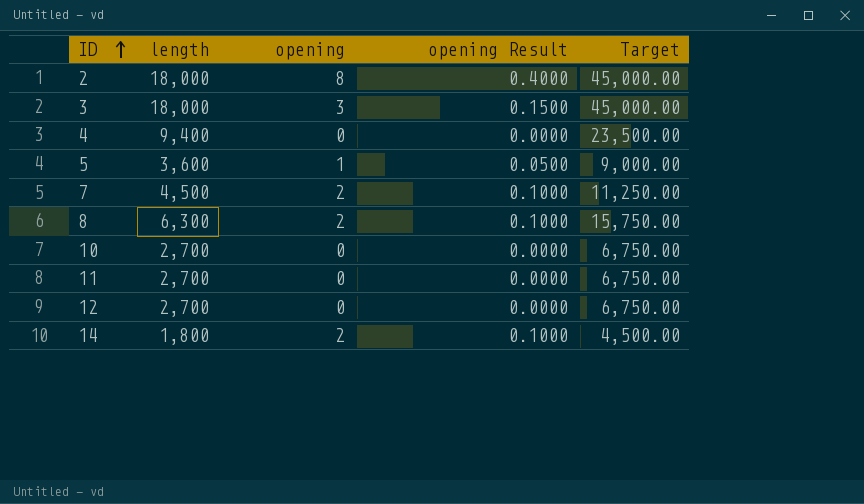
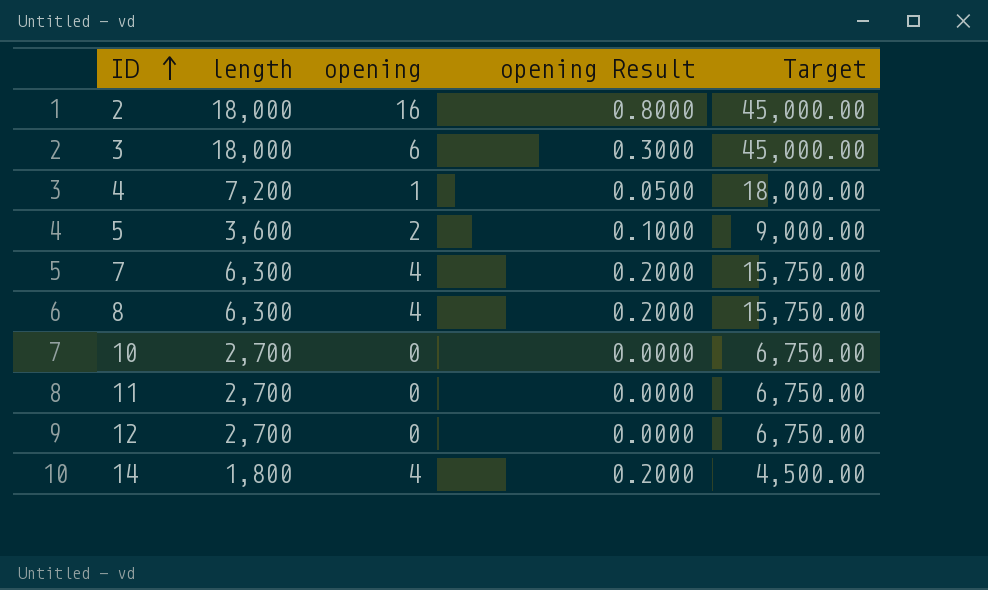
2 | opening: 8 -> 16
2 | opening Result: 0.4000 -> 0.8000
3 | opening: 3 -> 6
3 | opening Result: 0.1500 -> 0.3000
4 | length: 9,400 -> 7,200
4 | opening: 0 -> 1
4 | opening Result: 0.0000 -> 0.0500
4 | Target: 23,500.00 -> 18,000.00
5 | opening: 1 -> 2
5 | opening Result: 0.0500 -> 0.1000
7 | length: 4,500 -> 6,300
7 | opening: 2 -> 4
7 | opening Result: 0.1000 -> 0.2000
7 | Target: 11,250.00 -> 15,750.00
8 | opening: 2 -> 4
8 | opening Result: 0.1000 -> 0.2000
14 | opening: 2 -> 4
14 | opening Result: 0.1000 -> 0.2000

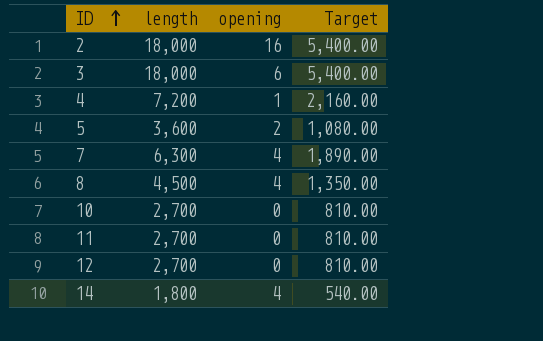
column opening Result | formula: [opening] * 0.05 -> none
column Target | formula: [length] * 2.5 -> [length] * 0.3
8 | length: 6,300 -> 4,500

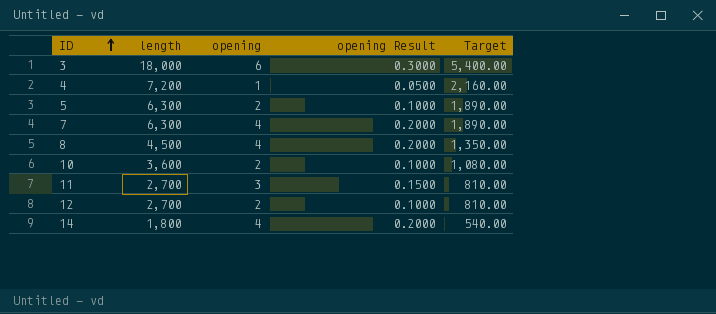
column opening Result | formula: none -> [opening] * 0.05
row 2: 18,000 | 16 | 5,400.00 -> none
5 | length: 3,600 -> 6,300
5 | Target: 1,080.00 -> 1,890.00
10 | length: 2,700 -> 3,600
10 | opening: 0 -> 2
10 | Target: 810.00 -> 1,080.00
11 | opening: 0 -> 3
12 | opening: 0 -> 2

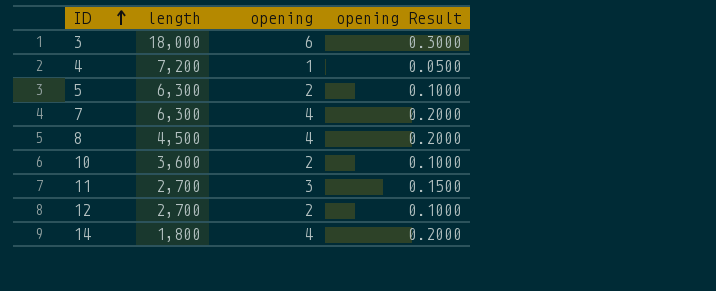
column Target | formula: [length] * 0.3 -> none

